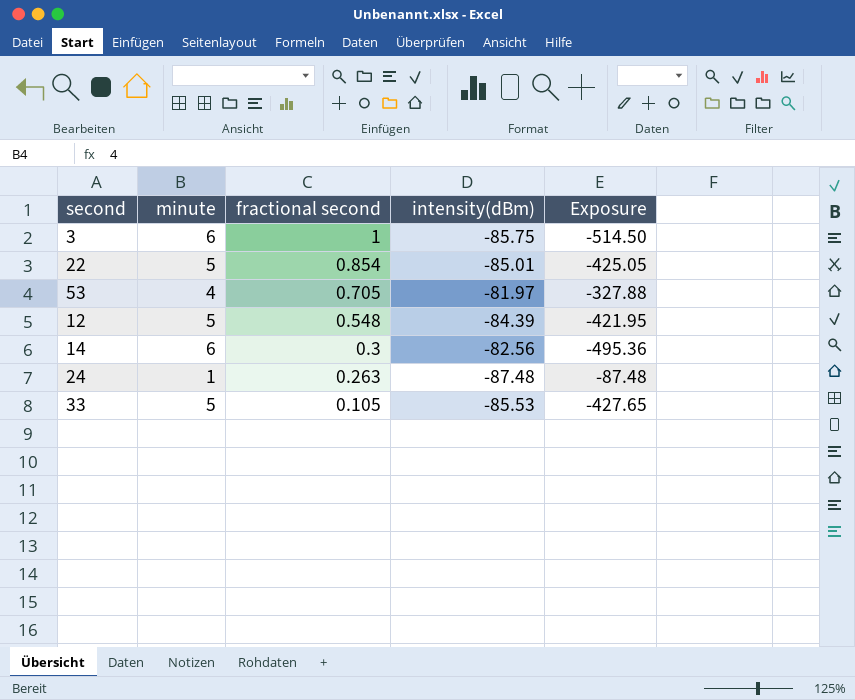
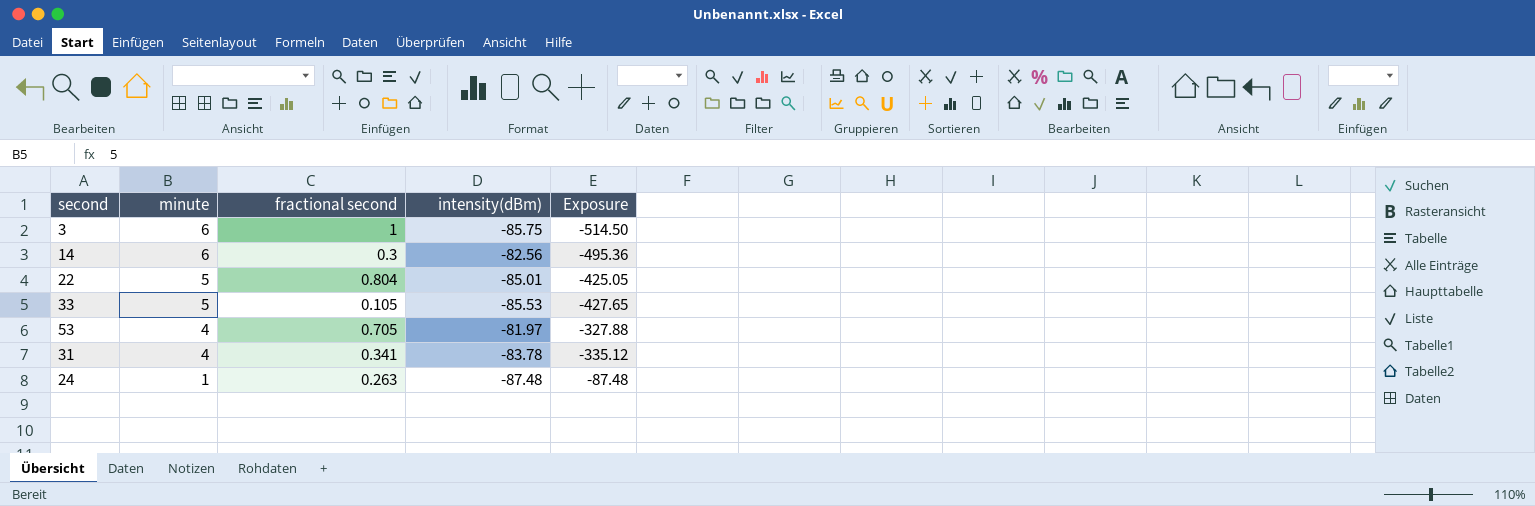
row order: fractional second descending -> minute descending
row 12: 5 | 0.548 | -84.39 | -421.95 -> none
22 | fractional second: 0.854 -> 0.804
row 31: none -> 4 | 0.341 | -83.78 | -335.12

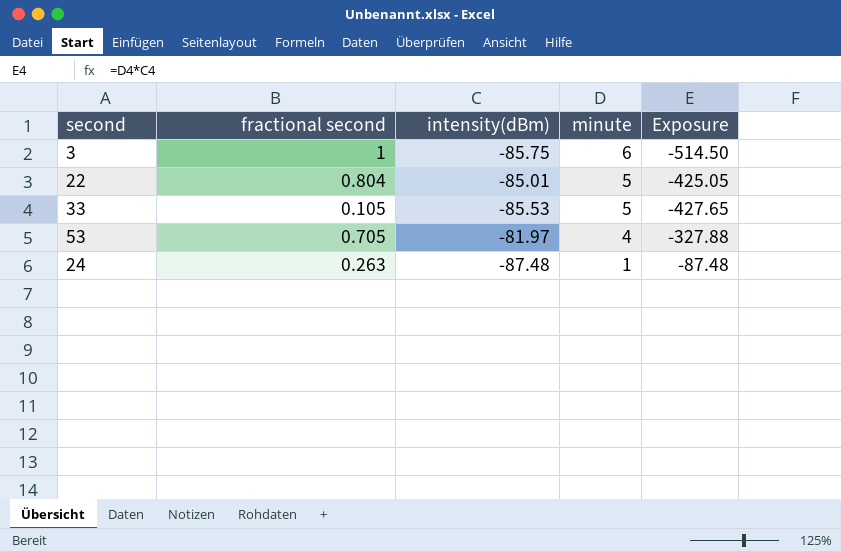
column minute | position: 2 -> 4
row 14: 6 | 0.3 | -82.56 | -495.36 -> none
row 31: 4 | 0.341 | -83.78 | -335.12 -> none

